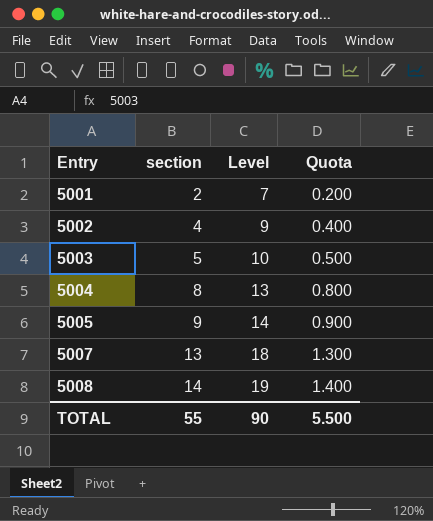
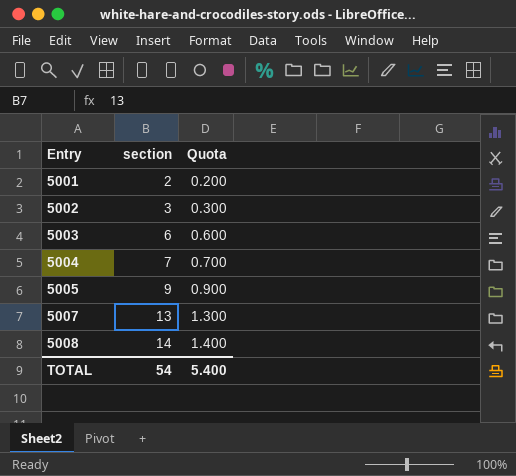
column Level | formula: [section] + 5 -> none
5002 | section: 4 -> 3
5002 | Quota: 0.400 -> 0.300
5003 | section: 5 -> 6
5003 | Quota: 0.500 -> 0.600
5004 | section: 8 -> 7
5004 | Quota: 0.800 -> 0.700
TOTAL | section: 55 -> 54
TOTAL | Quota: 5.500 -> 5.400

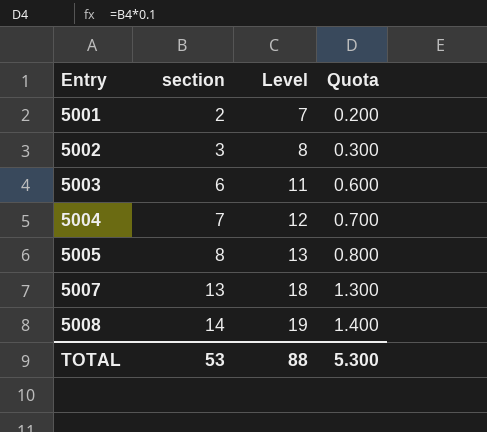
column Level | formula: none -> [section] + 5
5005 | section: 9 -> 8
5005 | Quota: 0.900 -> 0.800
TOTAL | section: 54 -> 53
TOTAL | Quota: 5.400 -> 5.300

